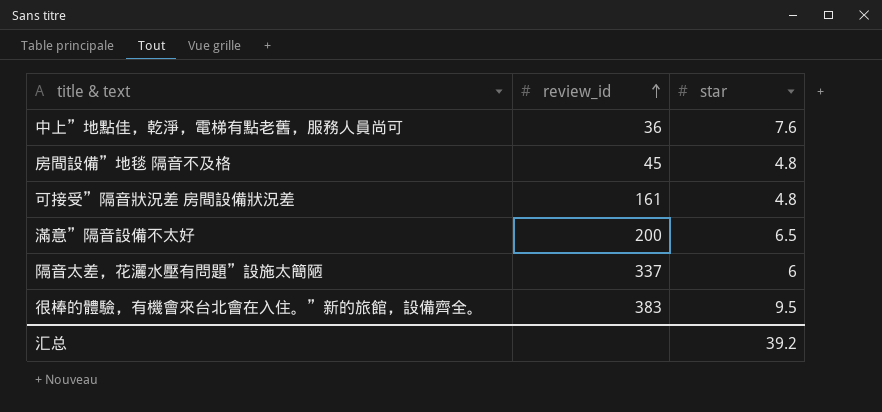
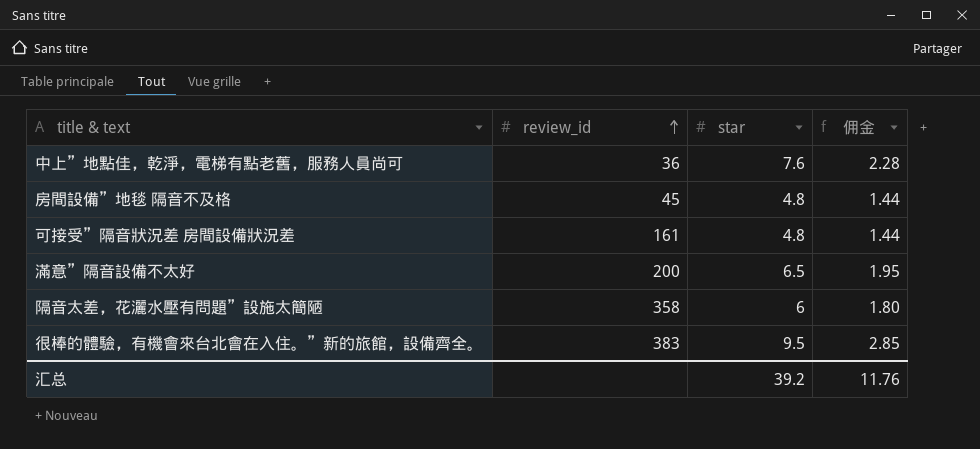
column 佣金 | formula: none -> [star] * 0.3
隔音太差，花灑水壓有問題”設施太簡陋 | review_id: 337 -> 358

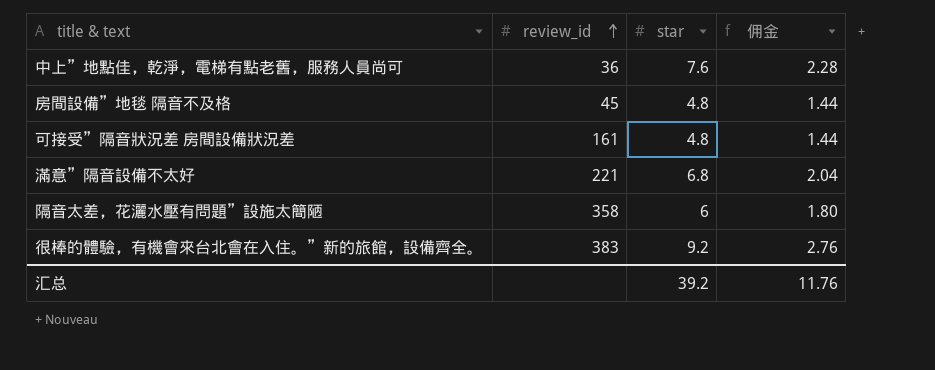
滿意”隔音設備不太好 | review_id: 200 -> 221
滿意”隔音設備不太好 | star: 6.5 -> 6.8
滿意”隔音設備不太好 | 佣金: 1.95 -> 2.04
很棒的體驗，有機會來台北會在入住。”新的旅館，設備齊全。 | star: 9.5 -> 9.2
很棒的體驗，有機會來台北會在入住。”新的旅館，設備齊全。 | 佣金: 2.85 -> 2.76

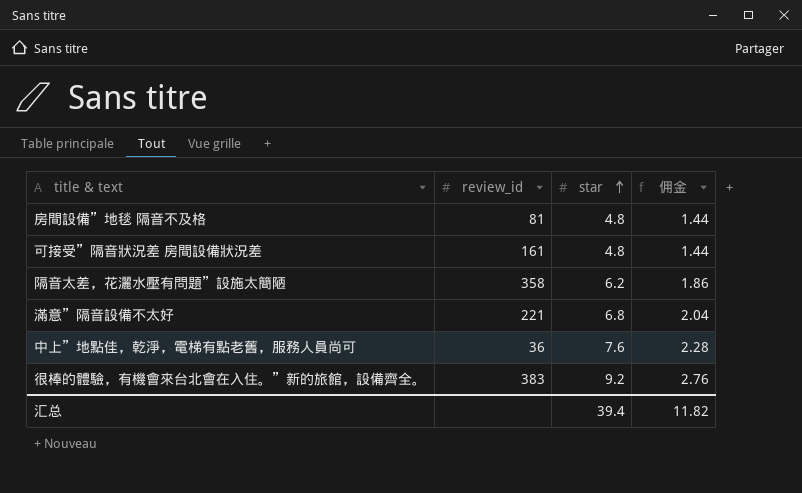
row order: review_id ascending -> star ascending
房間設備”地毯 隔音不及格 | review_id: 45 -> 81
隔音太差，花灑水壓有問題”設施太簡陋 | star: 6 -> 6.2
隔音太差，花灑水壓有問題”設施太簡陋 | 佣金: 1.80 -> 1.86
汇总 | star: 39.2 -> 39.4
汇总 | 佣金: 11.76 -> 11.82

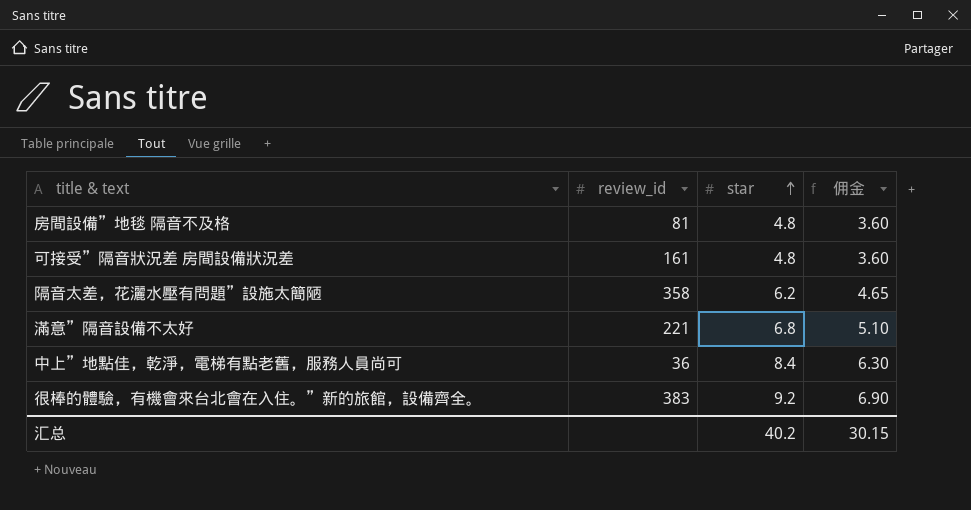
column 佣金 | formula: [star] * 0.3 -> [star] * 0.75
中上”地點佳，乾淨，電梯有點老舊，服務人員尚可 | star: 7.6 -> 8.4
汇总 | star: 39.4 -> 40.2
汇总 | 佣金: 11.82 -> 30.15

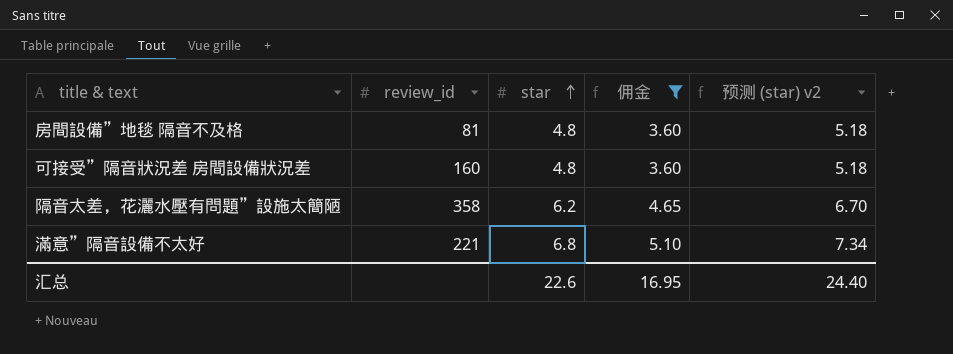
filter: none -> 佣金 <= 5.10
column 预测 (star) v2 | formula: none -> [star] * 1.08
可接受”隔音狀況差 房間設備狀況差 | review_id: 161 -> 160
汇总 | star: 40.2 -> 22.6
汇总 | 佣金: 30.15 -> 16.95

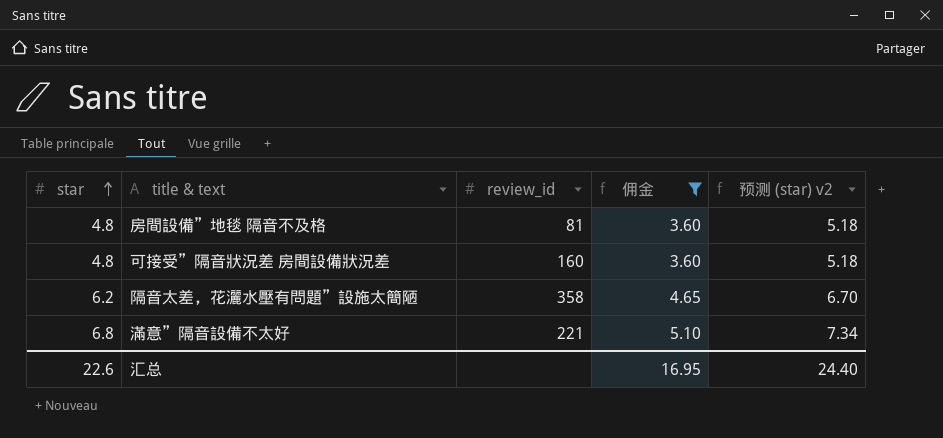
column star | position: 3 -> 1

